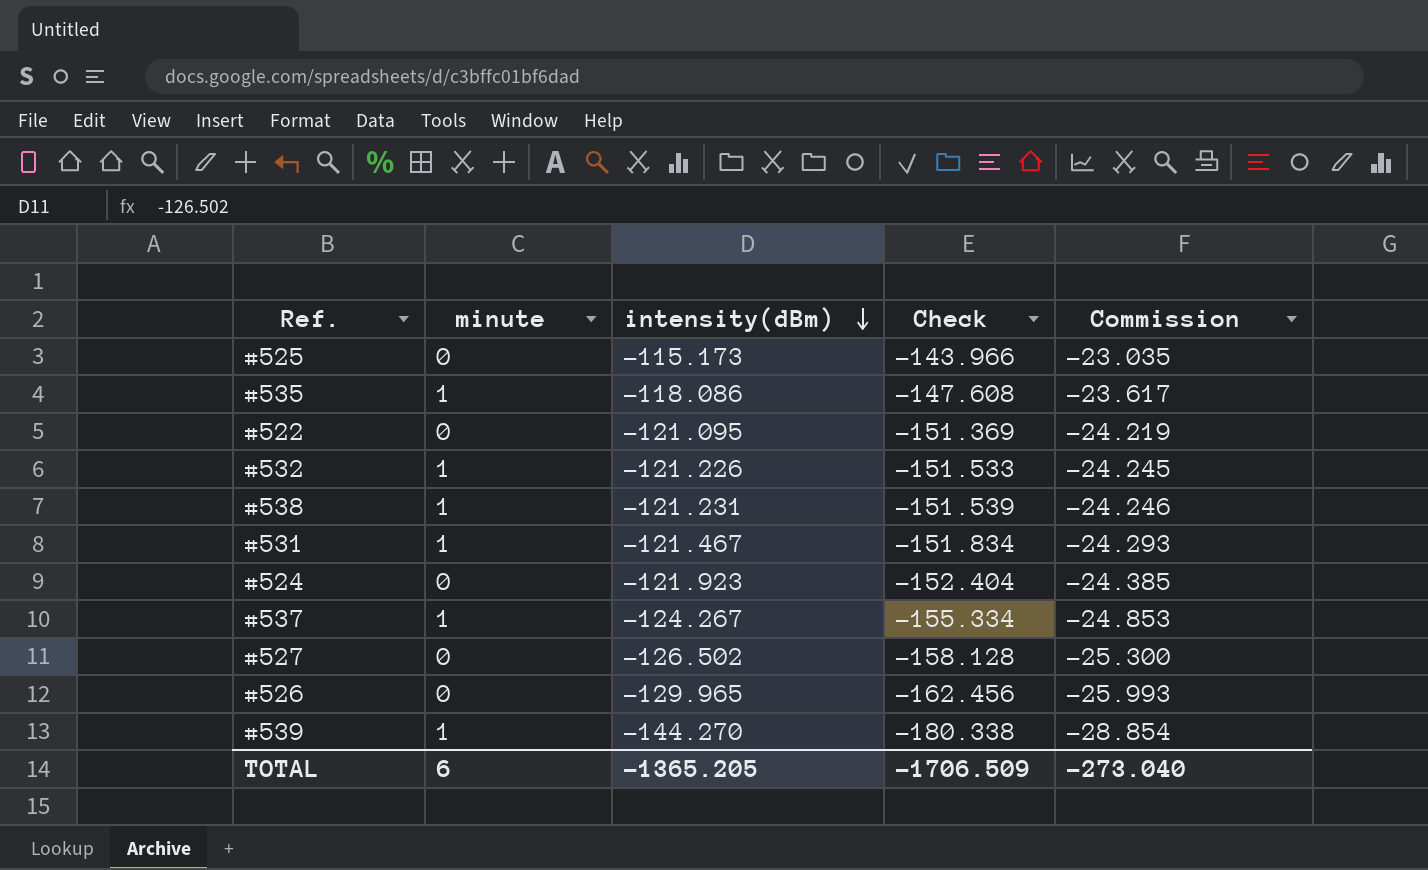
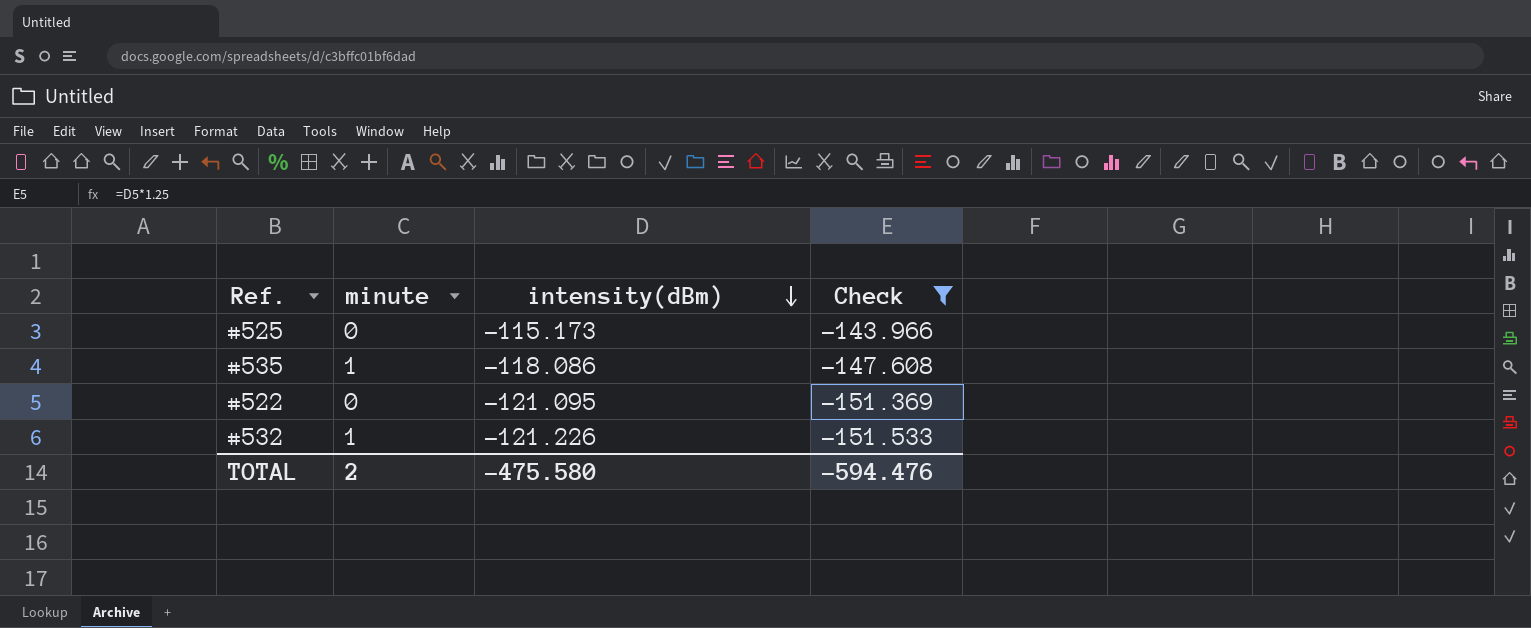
filter: none -> Check >= -151.533
column Commission | formula: [intensity(dBm)] * 0.2 -> none
TOTAL | minute: 6 -> 2
TOTAL | intensity(dBm): -1365.205 -> -475.580
TOTAL | Check: -1706.509 -> -594.476

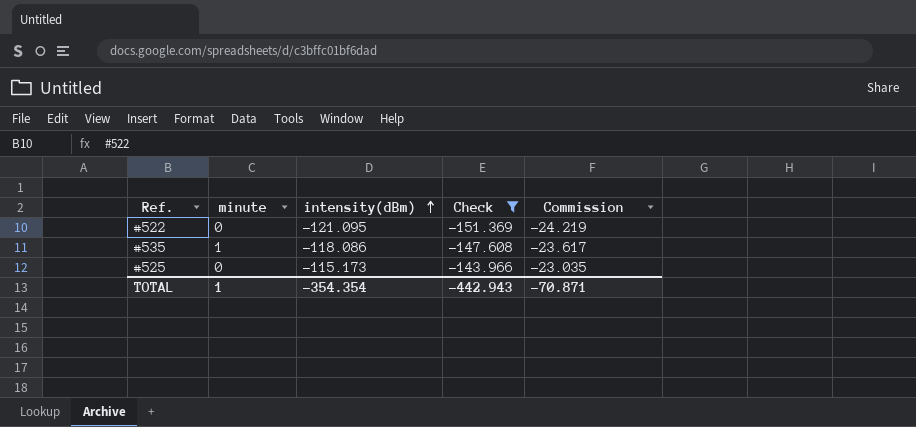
row order: intensity(dBm) descending -> intensity(dBm) ascending
column Commission | formula: none -> [intensity(dBm)] * 0.2
row #532: 1 | -121.226 | -151.533 -> none
TOTAL | minute: 2 -> 1
TOTAL | intensity(dBm): -475.580 -> -354.354
TOTAL | Check: -594.476 -> -442.943

